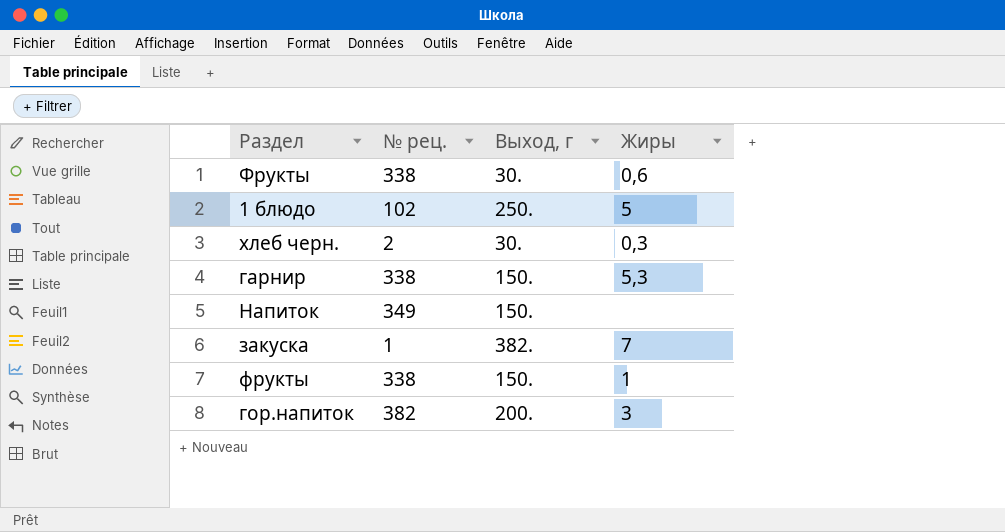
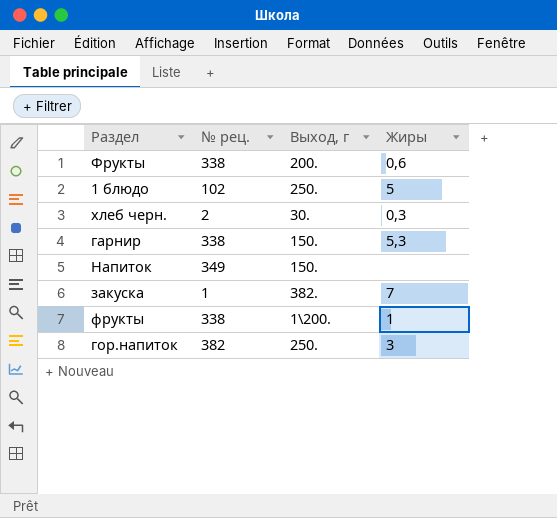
Фрукты | Выход, г: 30. -> 200.
фрукты | Выход, г: 150. -> 1\200.
гор.напиток | Выход, г: 200. -> 250.

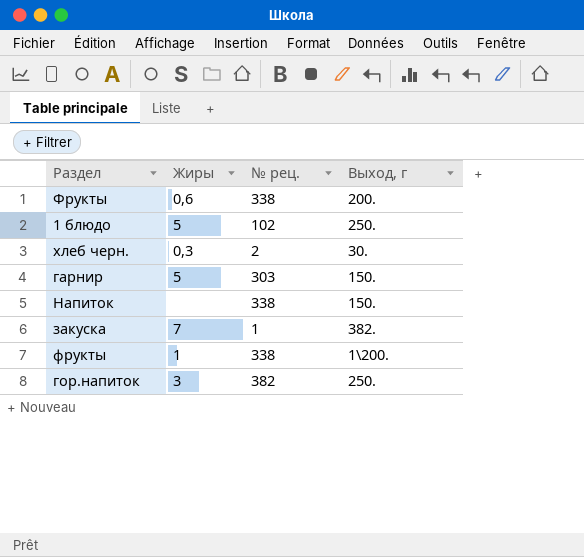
column Жиры | position: 4 -> 2
гарнир | Жиры: 5,3 -> 5
гарнир | № рец.: 338 -> 303
Напиток | № рец.: 349 -> 338

